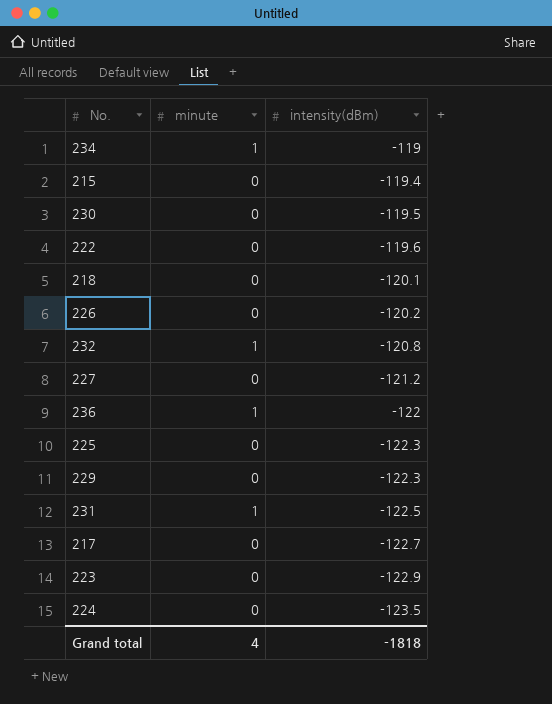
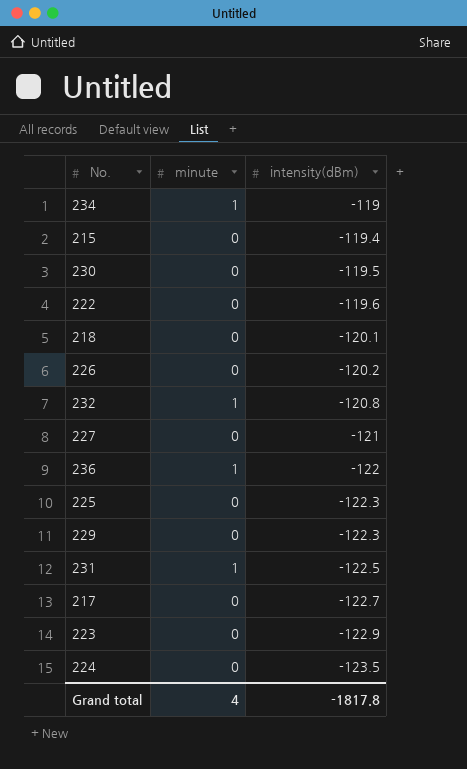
227 | intensity(dBm): -121.2 -> -121
Grand total | intensity(dBm): -1818 -> -1817.8

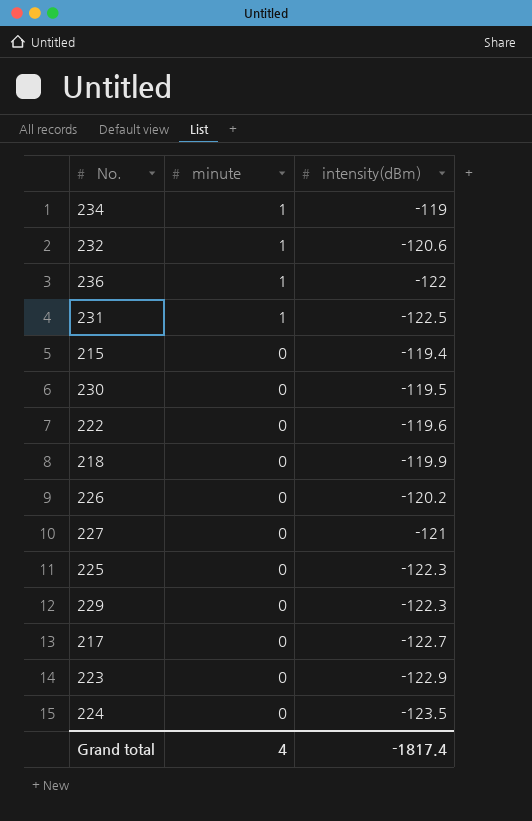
row order: intensity(dBm) descending -> minute descending
232 | intensity(dBm): -120.8 -> -120.6
218 | intensity(dBm): -120.1 -> -119.9
Grand total | intensity(dBm): -1817.8 -> -1817.4

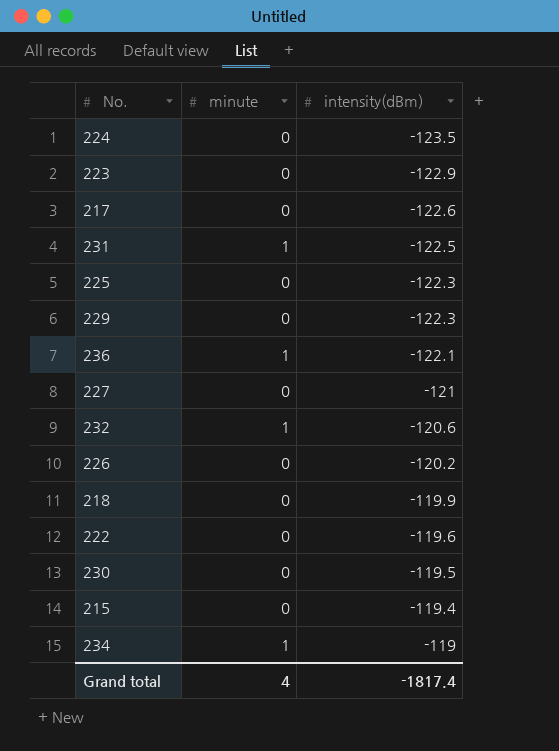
row order: minute descending -> intensity(dBm) ascending
217 | intensity(dBm): -122.7 -> -122.6
236 | intensity(dBm): -122 -> -122.1

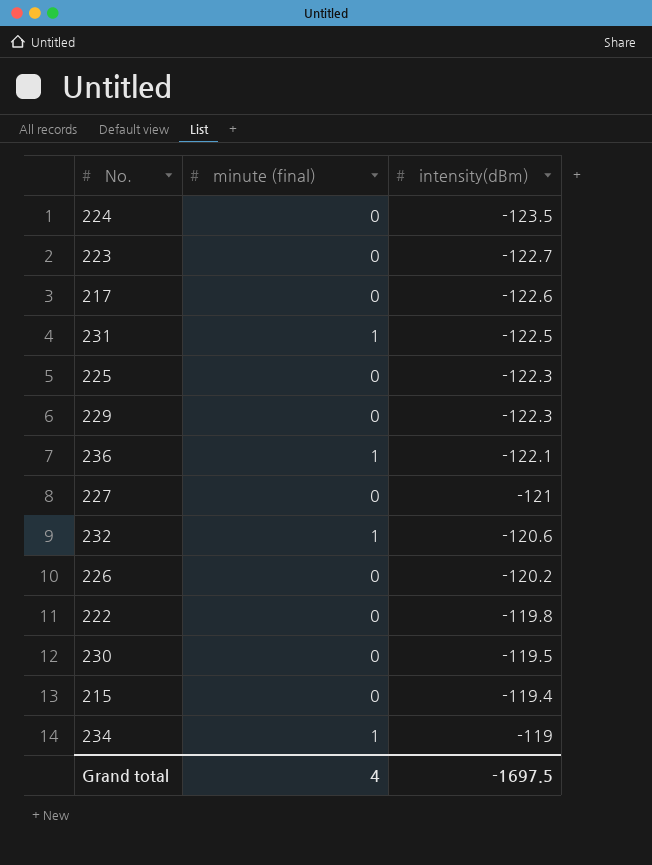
column name: minute -> minute (final)
row 218: 0 | -119.9 -> none
223 | intensity(dBm): -122.9 -> -122.7
222 | intensity(dBm): -119.6 -> -119.8
Grand total | intensity(dBm): -1817.4 -> -1697.5

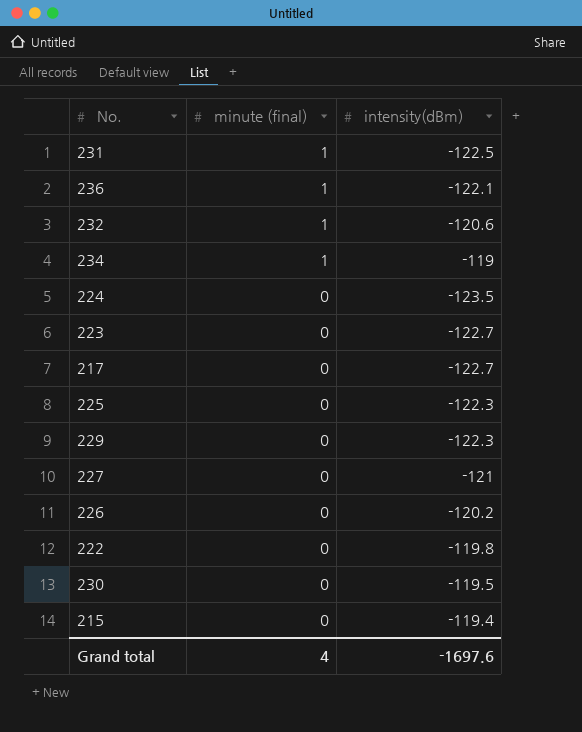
row order: intensity(dBm) ascending -> minute (final) descending
217 | intensity(dBm): -122.6 -> -122.7
Grand total | intensity(dBm): -1697.5 -> -1697.6

